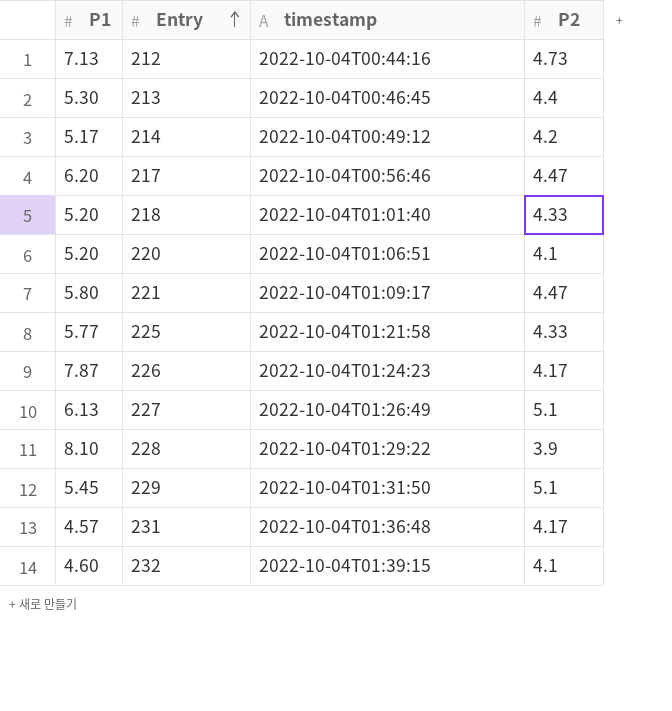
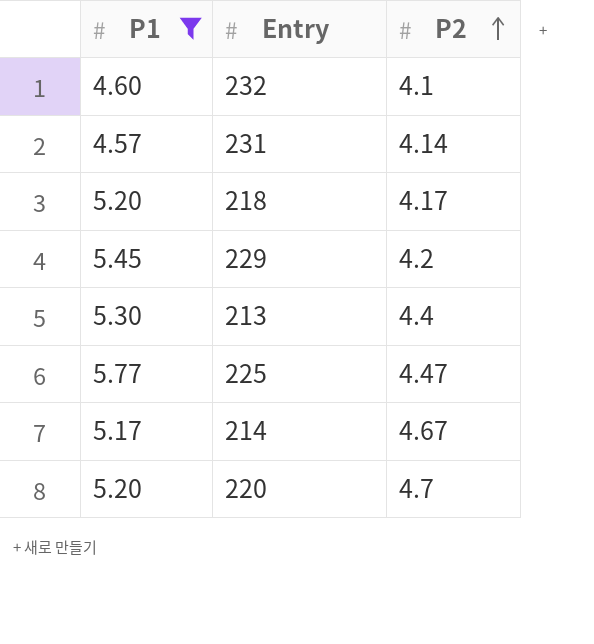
filter: none -> P1 <= 5.77
row order: Entry ascending -> P2 ascending
column timestamp | position: 3 -> none
231 | P2: 4.17 -> 4.14
218 | P2: 4.33 -> 4.17
229 | P2: 5.1 -> 4.2
225 | P2: 4.33 -> 4.47
214 | P2: 4.2 -> 4.67
220 | P2: 4.1 -> 4.7

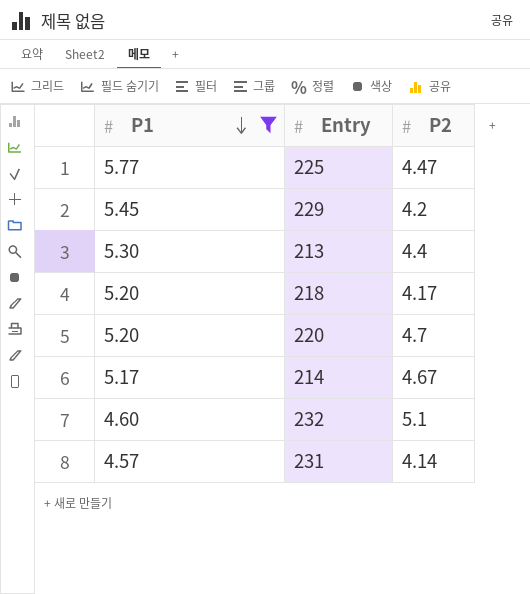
row order: P2 ascending -> P1 descending
232 | P2: 4.1 -> 5.1

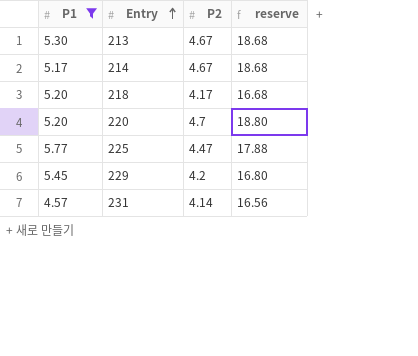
row order: P1 descending -> Entry ascending
column reserve | formula: none -> [P2] * 4
row 232: 4.60 | 5.1 -> none
213 | P2: 4.4 -> 4.67

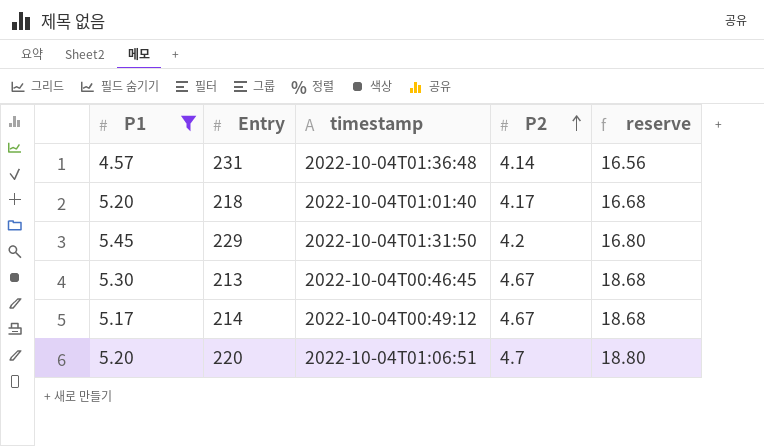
row order: Entry ascending -> P2 ascending
column timestamp | position: none -> 3
row 225: 5.77 | 4.47 | 17.88 -> none

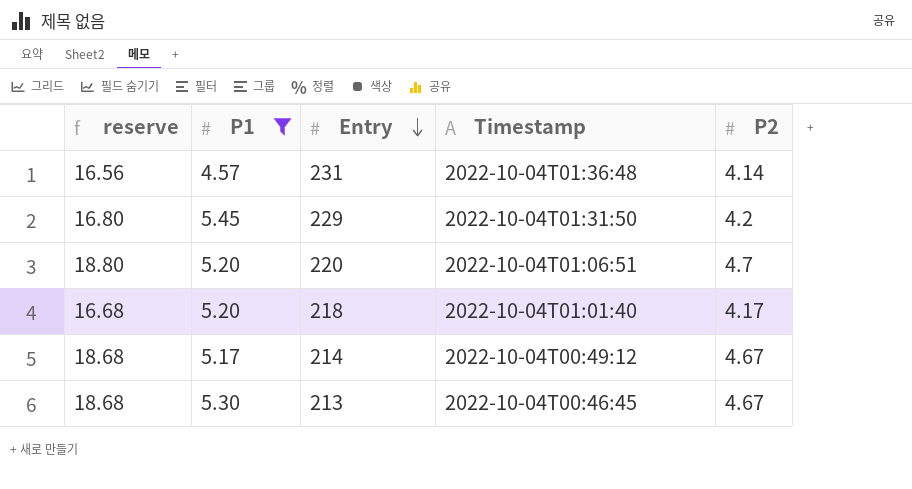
row order: P2 ascending -> Entry descending
column reserve | position: 5 -> 1
column name: timestamp -> Timestamp

